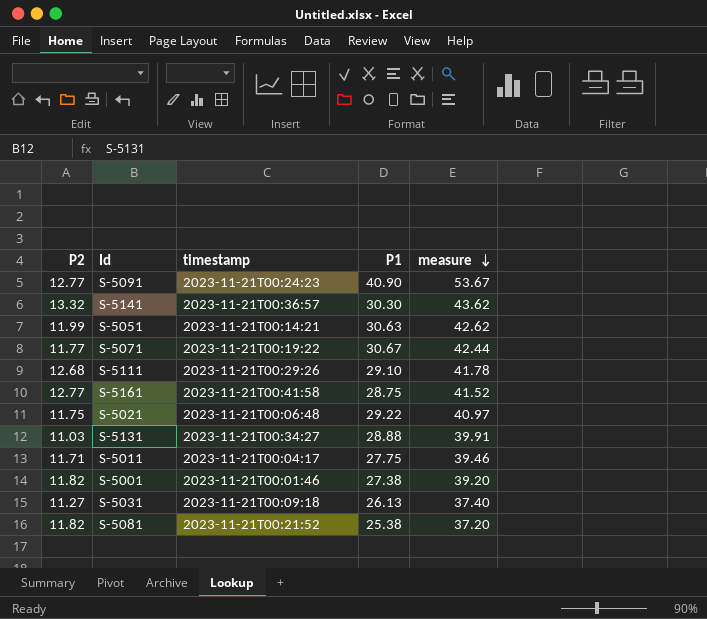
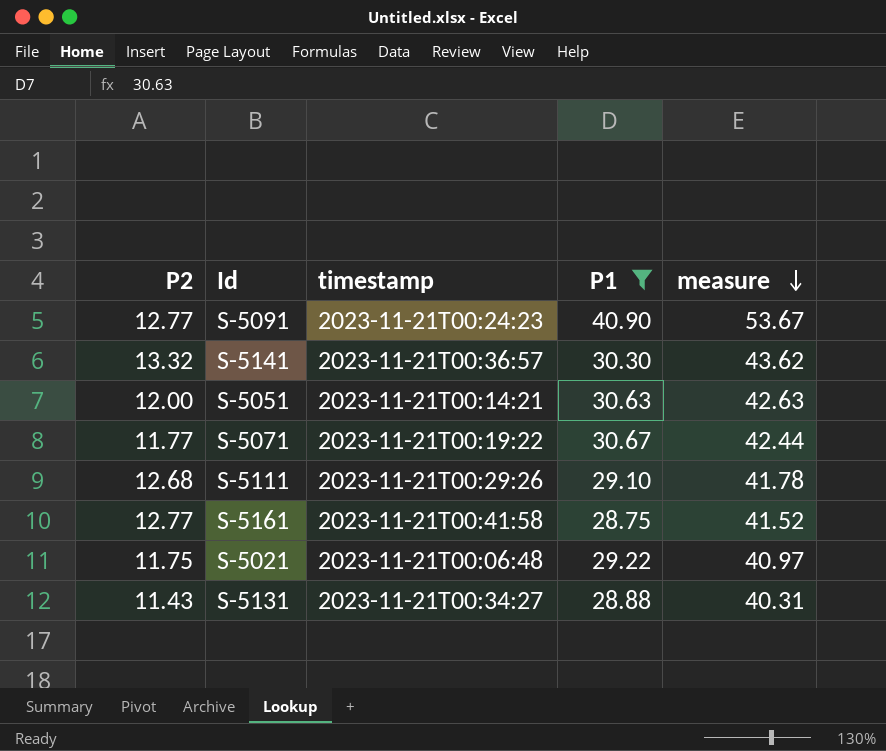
filter: none -> P1 >= 28.75
S-5051 | P2: 11.99 -> 12.00
S-5051 | measure: 42.62 -> 42.63
S-5131 | P2: 11.03 -> 11.43
S-5131 | measure: 39.91 -> 40.31

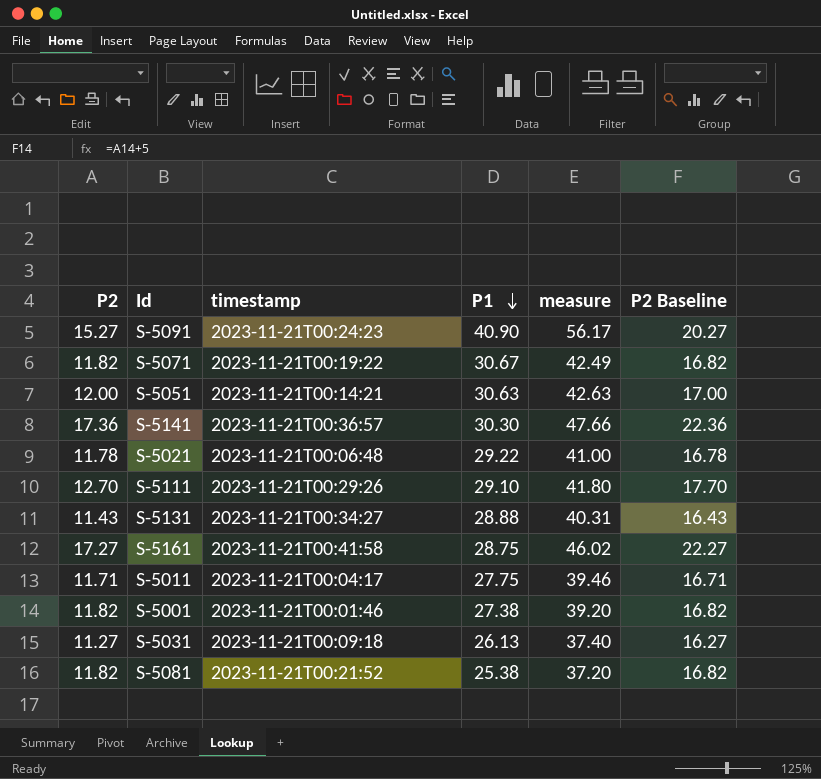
filter: P1 >= 28.75 -> none
row order: measure descending -> P1 descending
column P2 Baseline | formula: none -> [P2] + 5
S-5091 | P2: 12.77 -> 15.27
S-5091 | measure: 53.67 -> 56.17
S-5071 | P2: 11.77 -> 11.82
S-5071 | measure: 42.44 -> 42.49
S-5141 | P2: 13.32 -> 17.36
S-5141 | measure: 43.62 -> 47.66
S-5021 | P2: 11.75 -> 11.78
S-5021 | measure: 40.97 -> 41.00
S-5111 | P2: 12.68 -> 12.70
S-5111 | measure: 41.78 -> 41.80
S-5161 | P2: 12.77 -> 17.27
S-5161 | measure: 41.52 -> 46.02

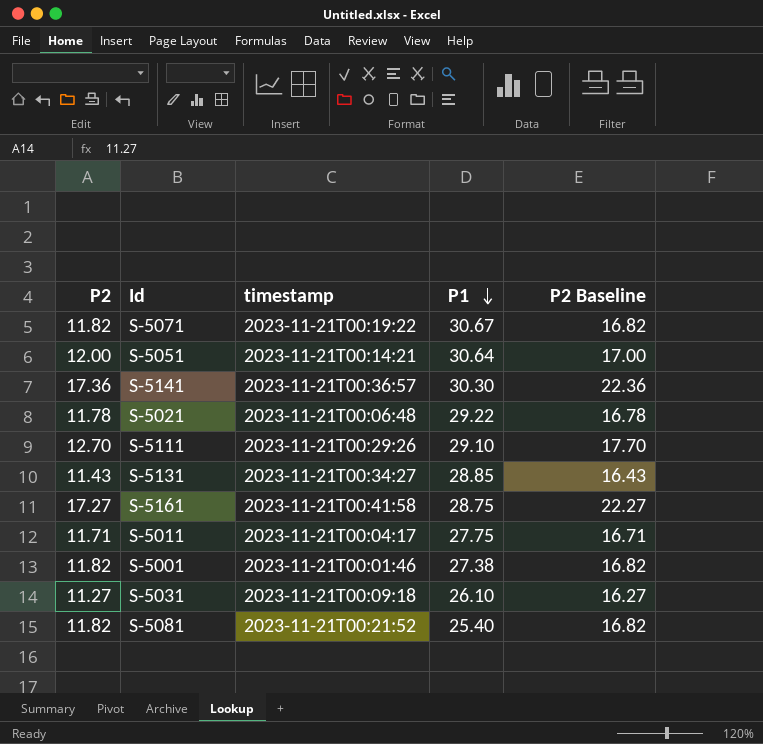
column measure | formula: [P2] + [P1] -> none
row S-5091: 15.27 | 2023-11-21T00:24:23 | 40.90 | 56.17 | 20.27 -> none
S-5051 | P1: 30.63 -> 30.64
S-5131 | P1: 28.88 -> 28.85
S-5031 | P1: 26.13 -> 26.10
S-5081 | P1: 25.38 -> 25.40

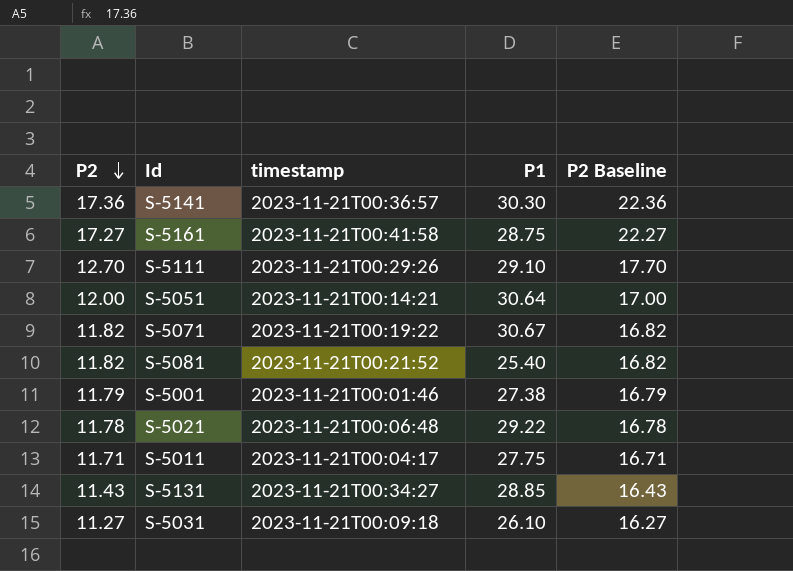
row order: P1 descending -> P2 descending
S-5001 | P2: 11.82 -> 11.79
S-5001 | P2 Baseline: 16.82 -> 16.79

